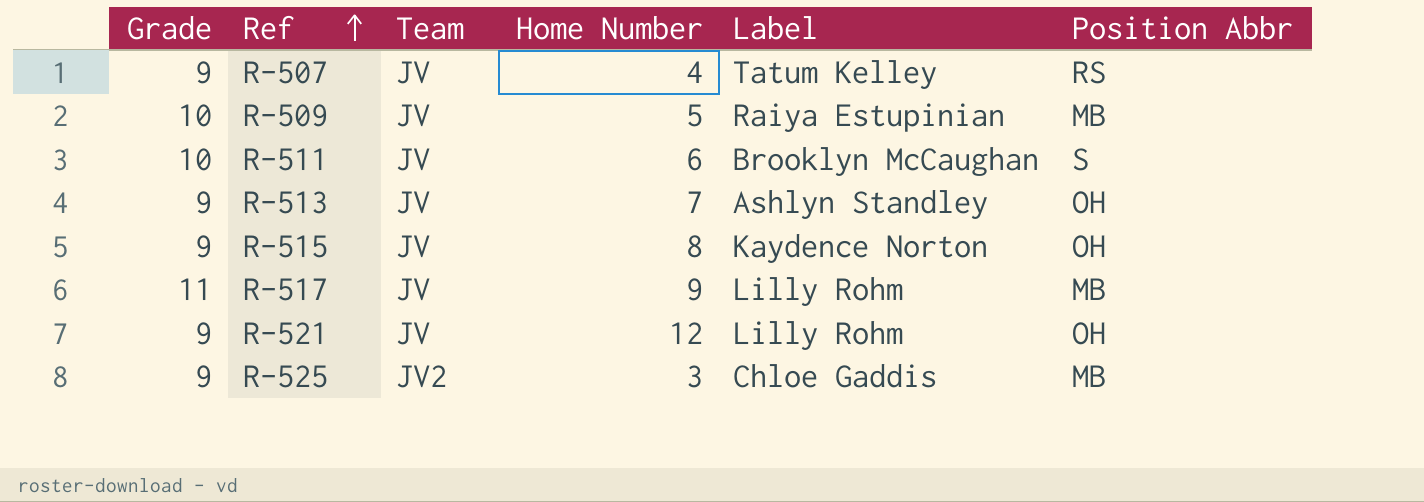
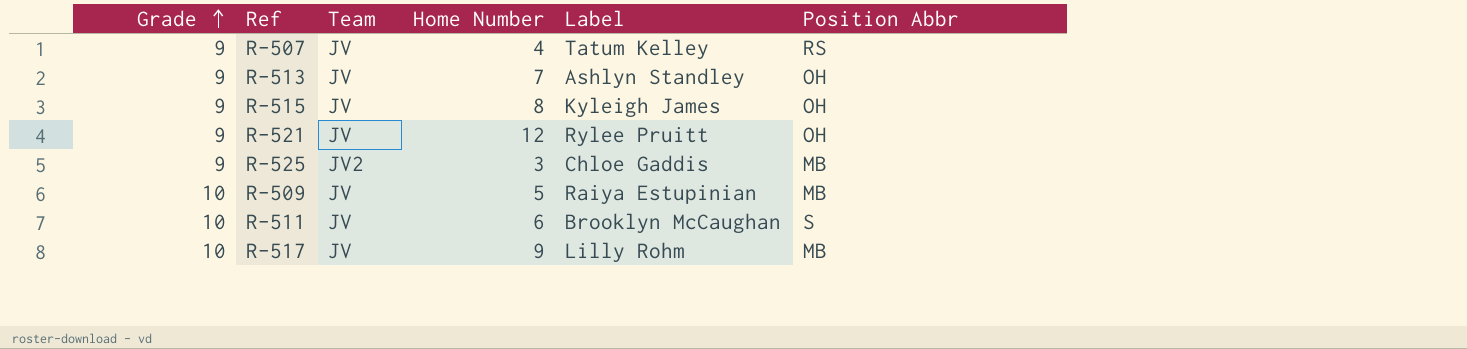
row order: Ref ascending -> Grade ascending
R-515 | Label: Kaydence Norton -> Kyleigh James
R-521 | Label: Lilly Rohm -> Rylee Pruitt
R-517 | Grade: 11 -> 10

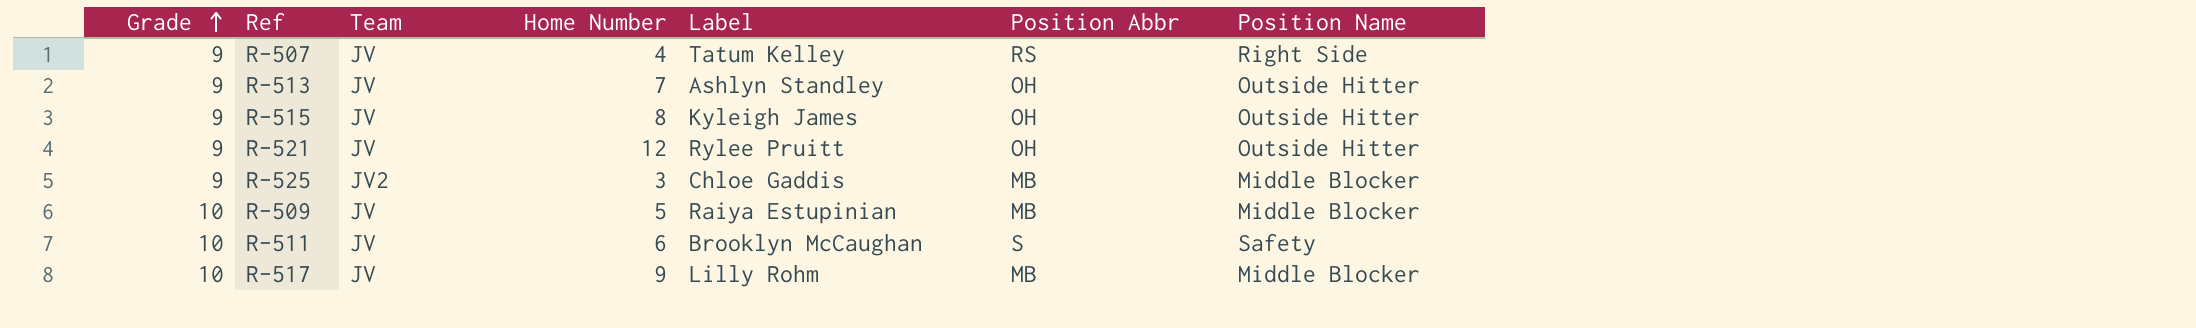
column Position Name | position: none -> 7

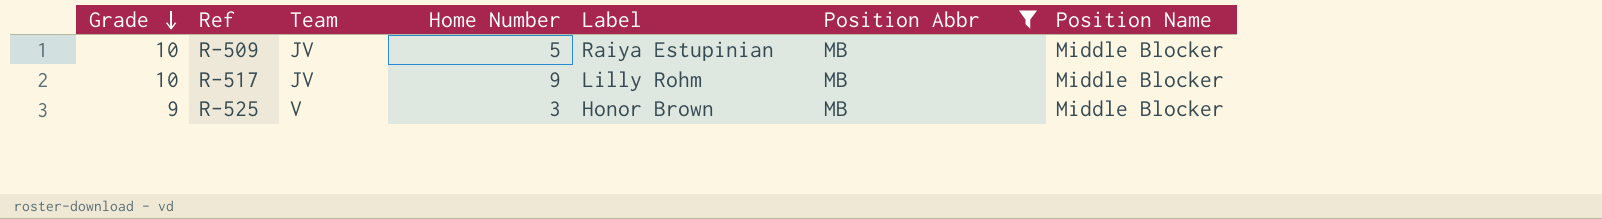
filter: none -> Position Abbr = MB
row order: Grade ascending -> Grade descending
R-525 | Team: JV2 -> V
R-525 | Label: Chloe Gaddis -> Honor Brown

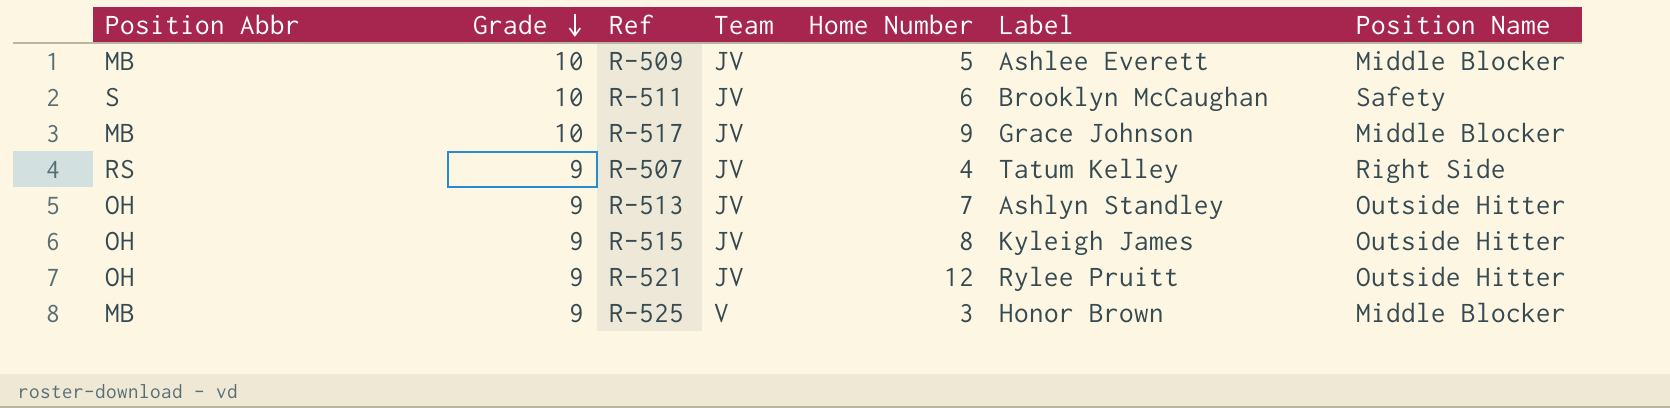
filter: Position Abbr = MB -> none
column Position Abbr | position: 6 -> 1
R-509 | Label: Raiya Estupinian -> Ashlee Everett
R-517 | Label: Lilly Rohm -> Grace Johnson

